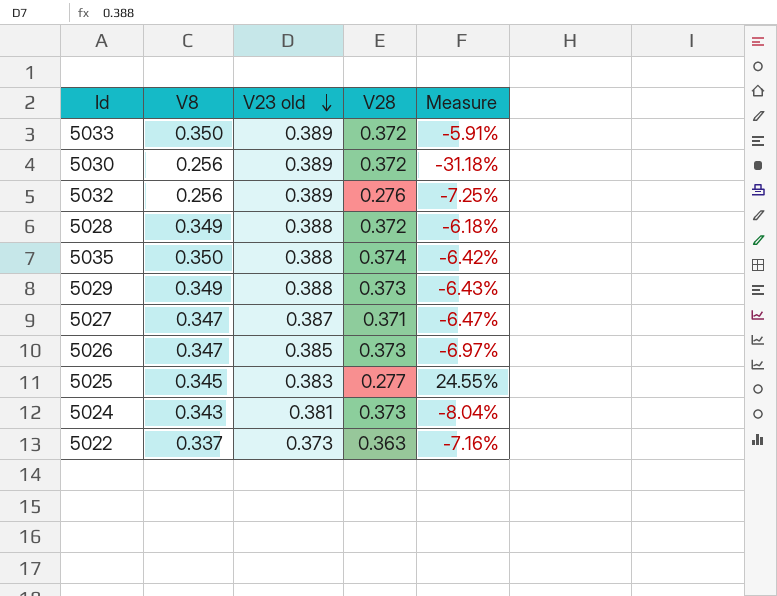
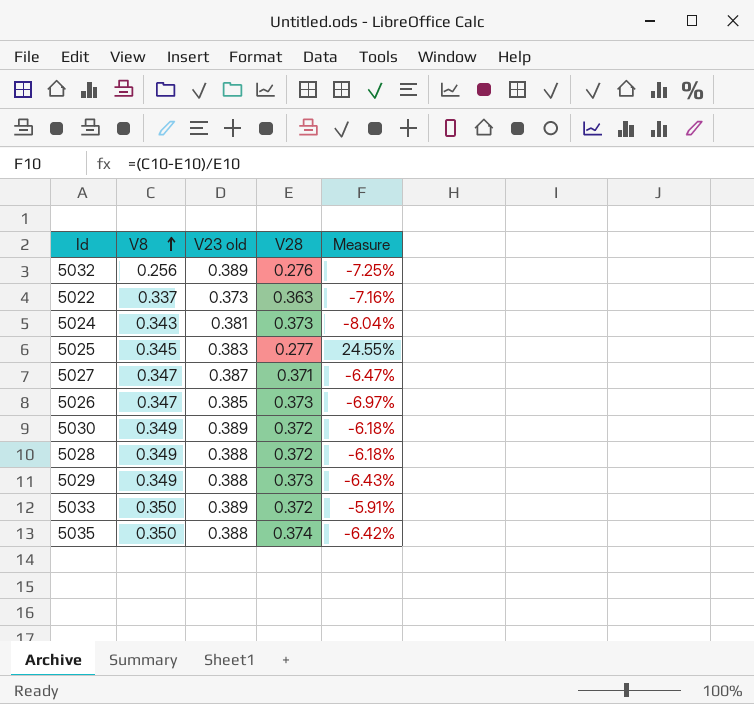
row order: V23 old descending -> V8 ascending
5030 | V8: 0.256 -> 0.349
5030 | Measure: -31.18% -> -6.18%

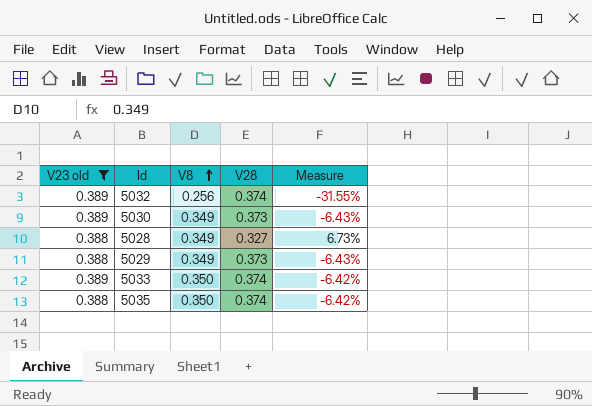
filter: none -> V23 old >= 0.388
column V23 old | position: 3 -> 1
5032 | V28: 0.276 -> 0.374
5032 | Measure: -7.25% -> -31.55%
5030 | V28: 0.372 -> 0.373
5030 | Measure: -6.18% -> -6.43%
5028 | V28: 0.372 -> 0.327
5028 | Measure: -6.18% -> 6.73%
5033 | V28: 0.372 -> 0.374
5033 | Measure: -5.91% -> -6.42%

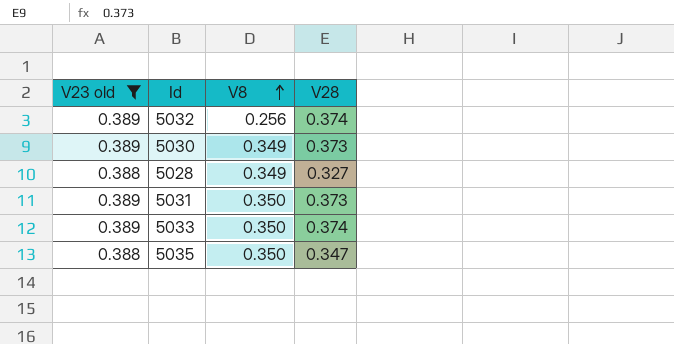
column Measure | formula: ([V8] - [V28]) / [V28] -> none
row 5029: 0.388 | 0.349 | 0.373 | -6.43% -> none
row 5031: none -> 0.389 | 0.350 | 0.373
5035 | V28: 0.374 -> 0.347

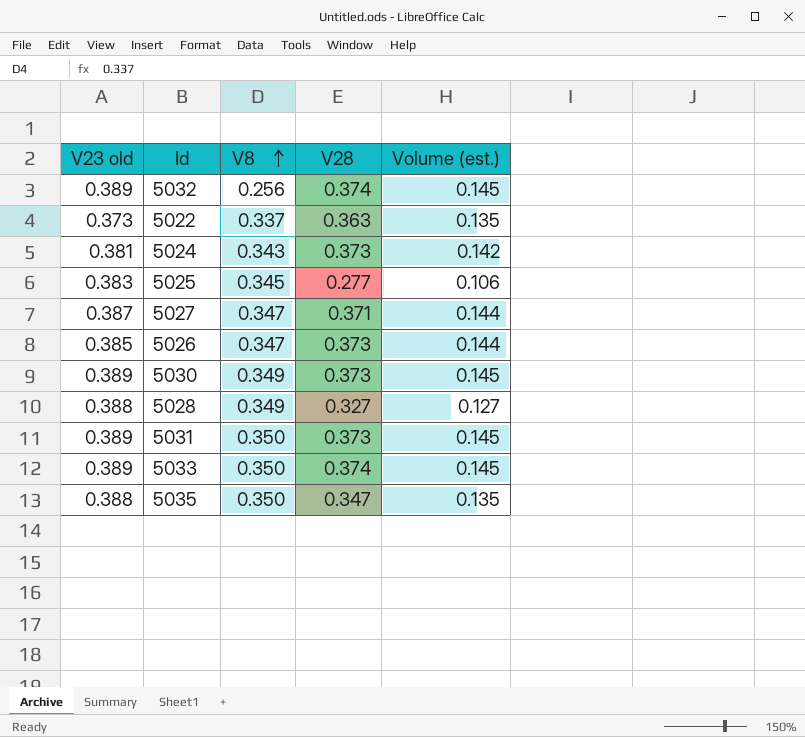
filter: V23 old >= 0.388 -> none
column Volume (est.) | formula: none -> [V23 old] * [V28]

